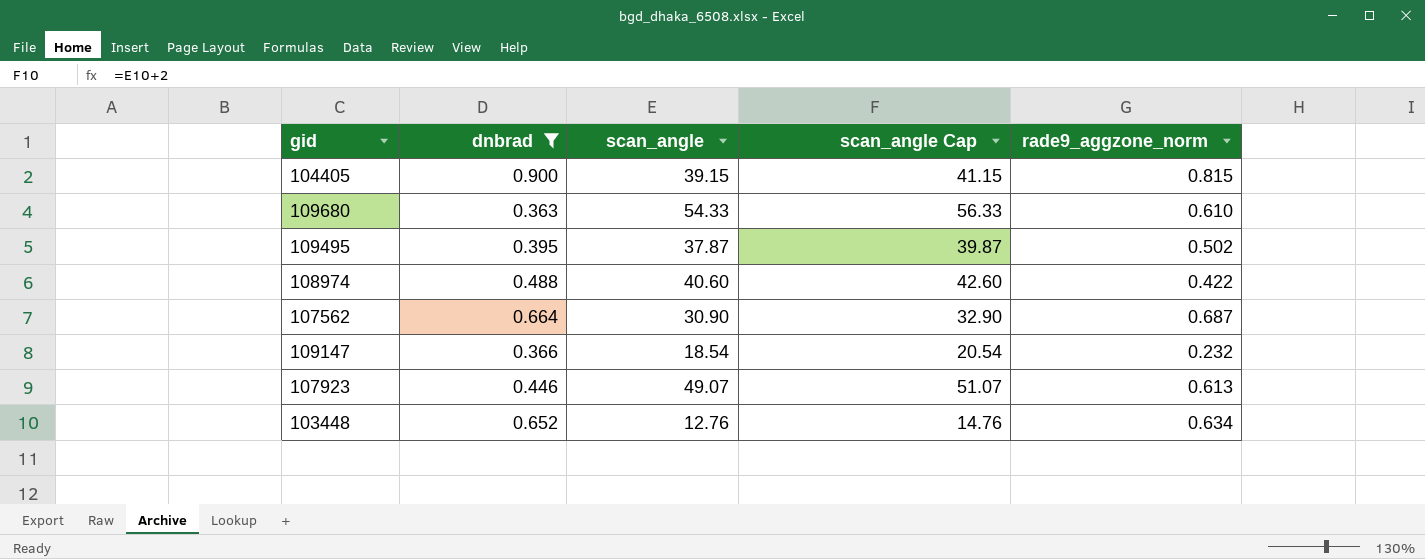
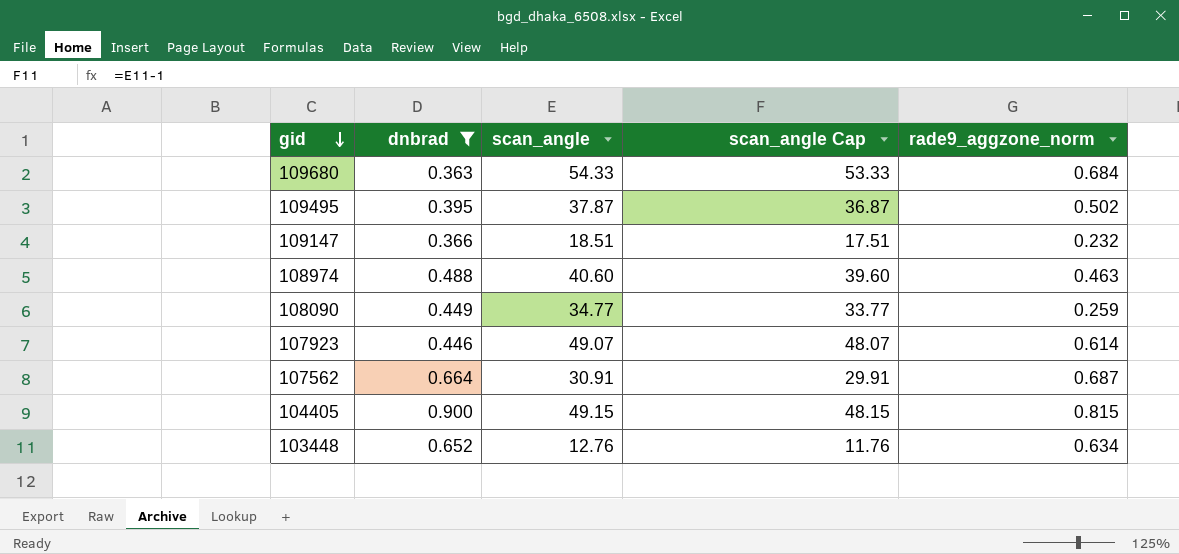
row order: none -> gid descending
column scan_angle Cap | formula: [scan_angle] + 2 -> [scan_angle] - 1
109680 | rade9_aggzone_norm: 0.610 -> 0.684
109147 | scan_angle: 18.54 -> 18.51
108974 | rade9_aggzone_norm: 0.422 -> 0.463
row 108090: none -> 0.449 | 34.77 | 33.77 | 0.259
107923 | rade9_aggzone_norm: 0.613 -> 0.614
107562 | scan_angle: 30.90 -> 30.91
104405 | scan_angle: 39.15 -> 49.15

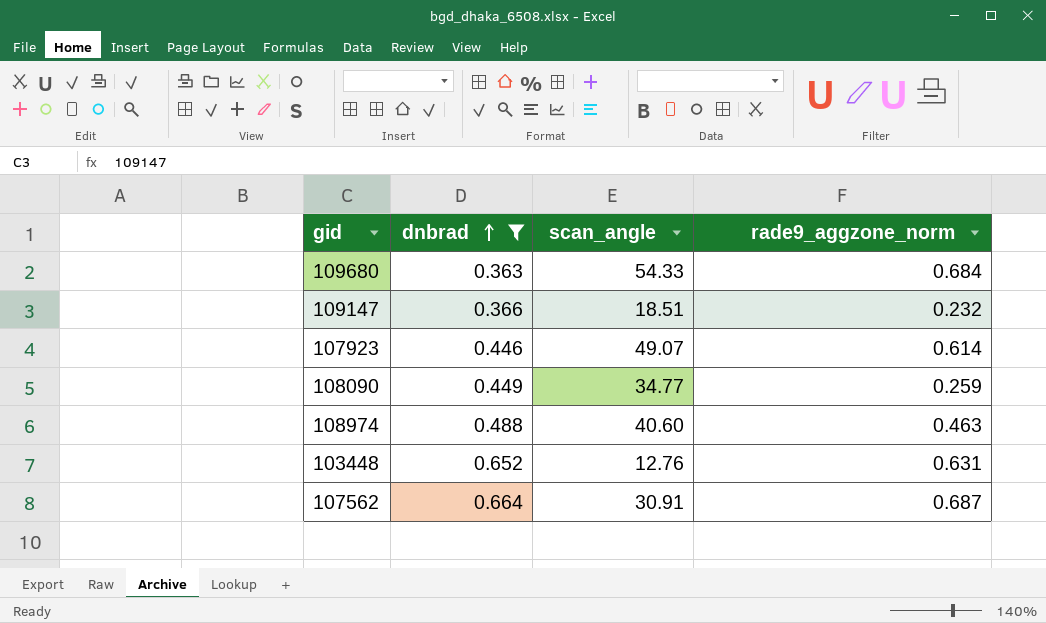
row order: gid descending -> dnbrad ascending
column scan_angle Cap | formula: [scan_angle] - 1 -> none
row 109495: 0.395 | 37.87 | 36.87 | 0.502 -> none
row 104405: 0.900 | 49.15 | 48.15 | 0.815 -> none
103448 | rade9_aggzone_norm: 0.634 -> 0.631

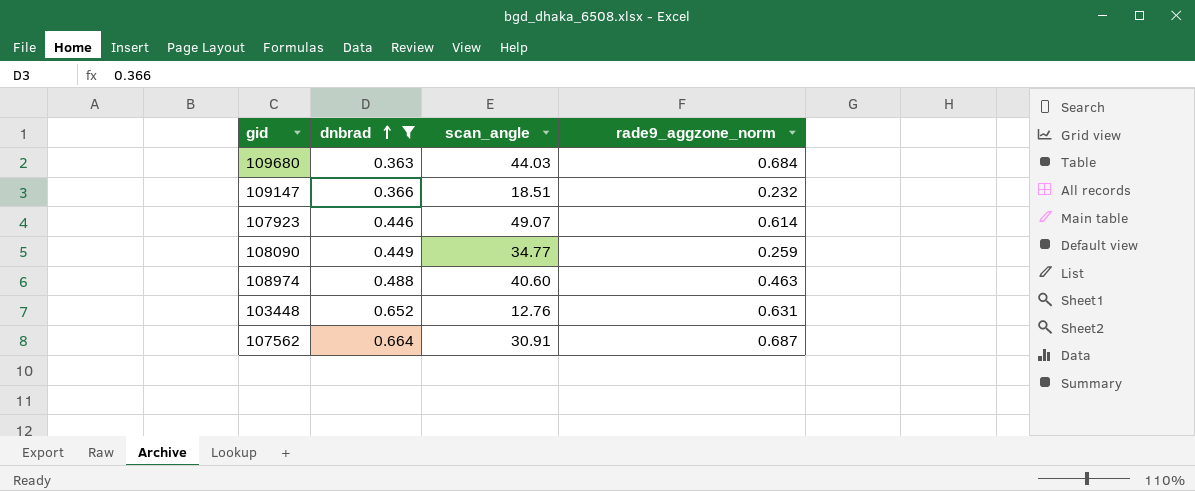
109680 | scan_angle: 54.33 -> 44.03

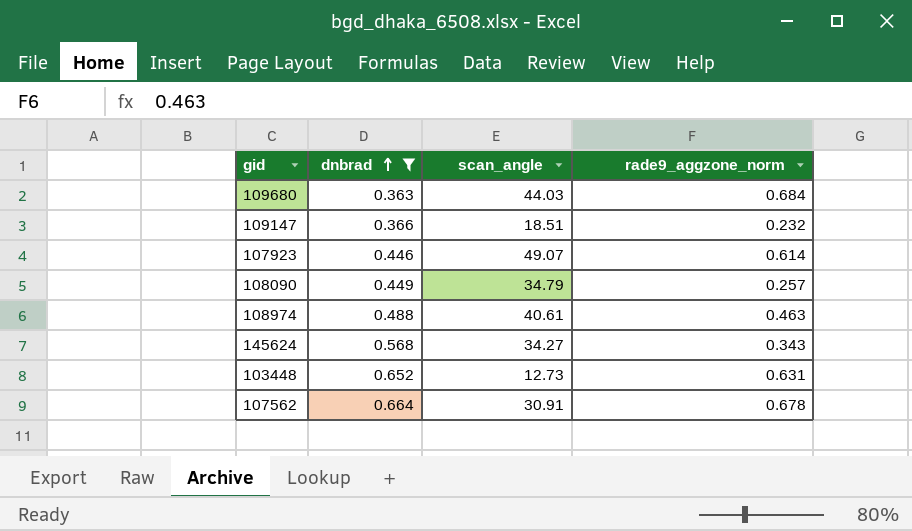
108090 | scan_angle: 34.77 -> 34.79
108090 | rade9_aggzone_norm: 0.259 -> 0.257
108974 | scan_angle: 40.60 -> 40.61
row 145624: none -> 0.568 | 34.27 | 0.343
103448 | scan_angle: 12.76 -> 12.73
107562 | rade9_aggzone_norm: 0.687 -> 0.678

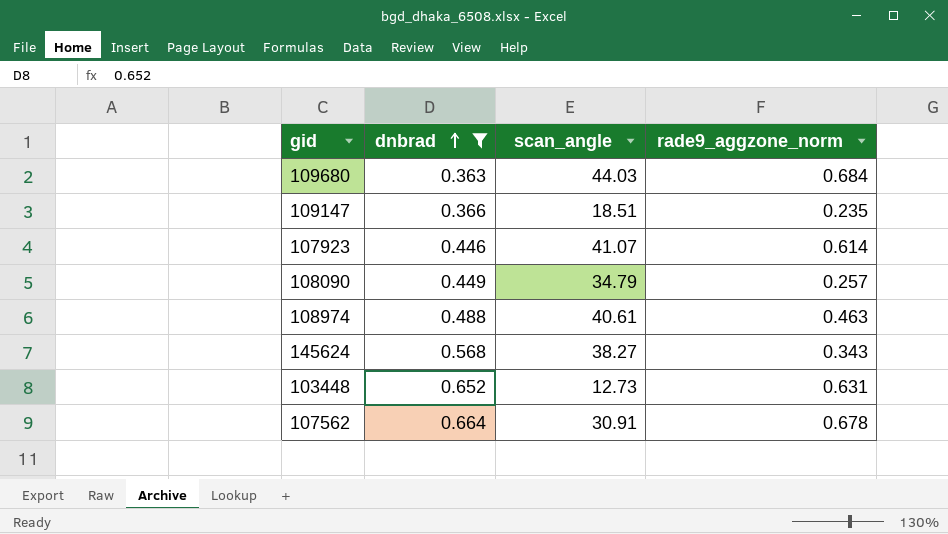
109147 | rade9_aggzone_norm: 0.232 -> 0.235
107923 | scan_angle: 49.07 -> 41.07
145624 | scan_angle: 34.27 -> 38.27

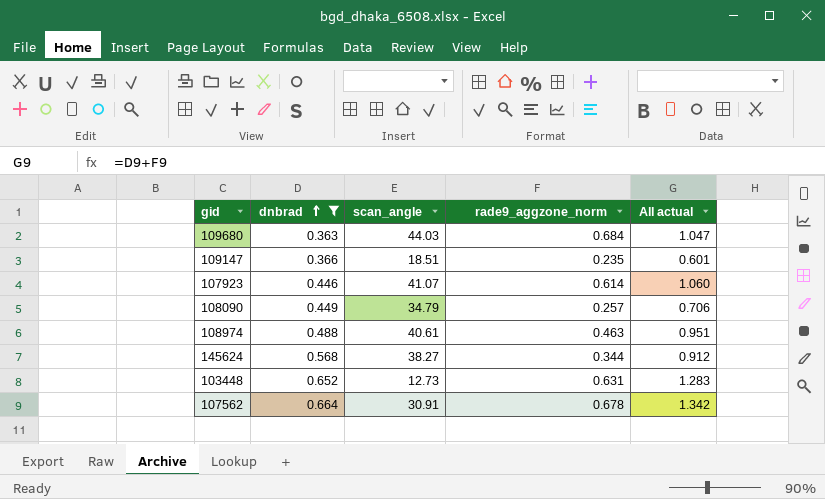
column All actual | formula: none -> [dnbrad] + [rade9_aggzone_norm]
145624 | rade9_aggzone_norm: 0.343 -> 0.344

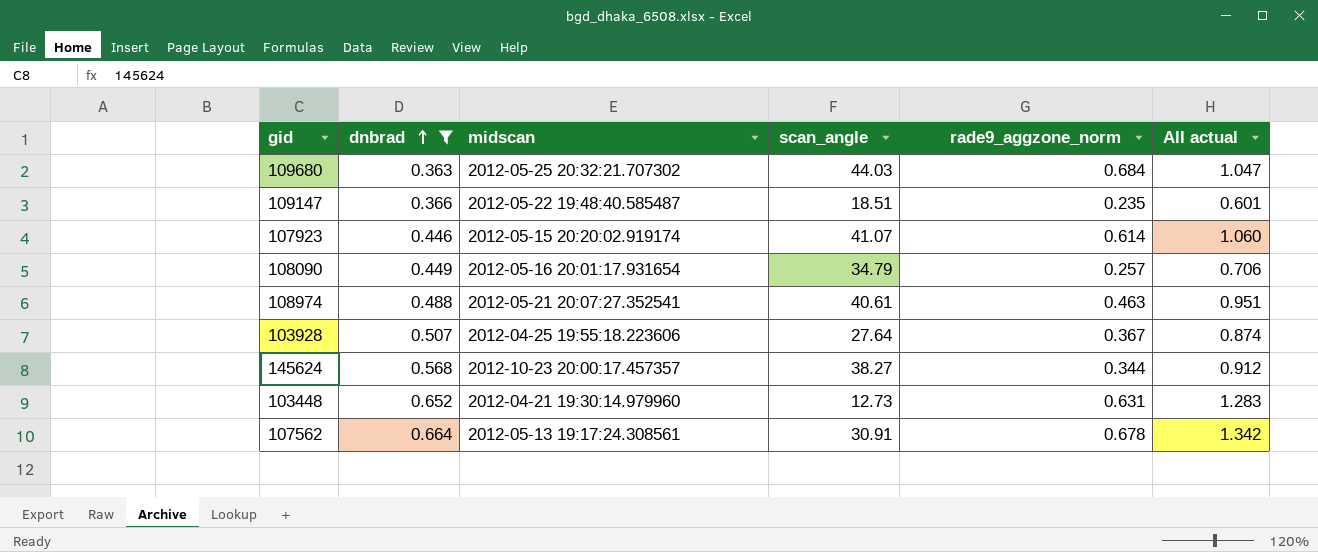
column midscan | position: none -> 3
row 103928: none -> 0.507 | 2012-04-25 19:55:18.223606 | 27.64 | 0.367 | 0.874

